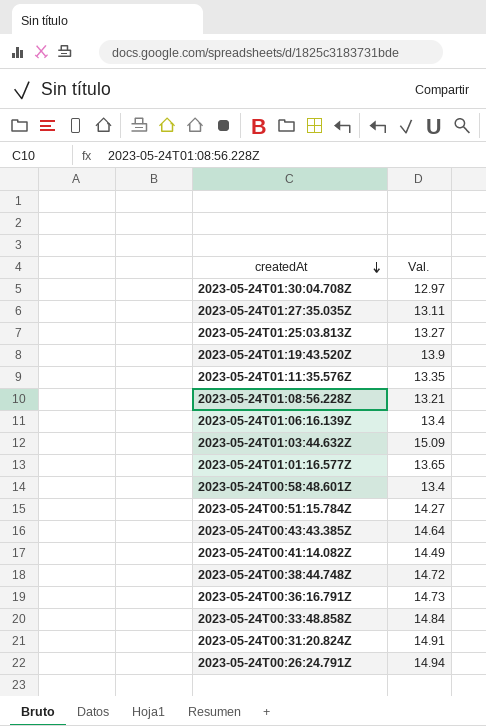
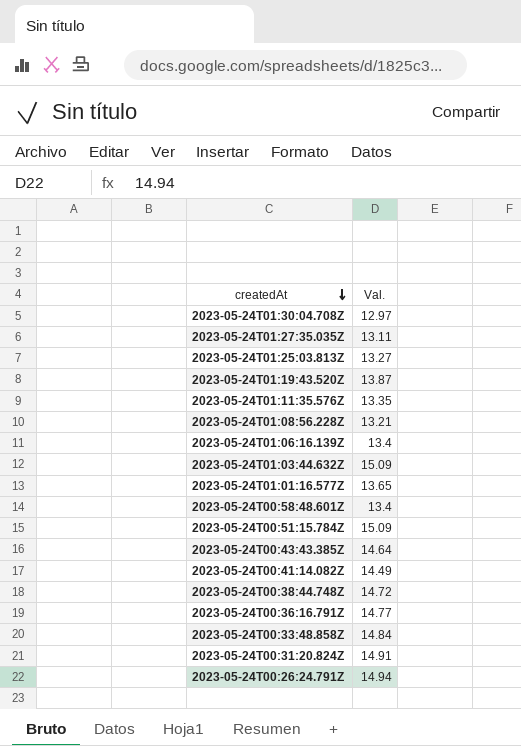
2023-05-24T01:19:43.520Z | Val.: 13.9 -> 13.87
2023-05-24T00:51:15.784Z | Val.: 14.27 -> 15.09
2023-05-24T00:36:16.791Z | Val.: 14.73 -> 14.77

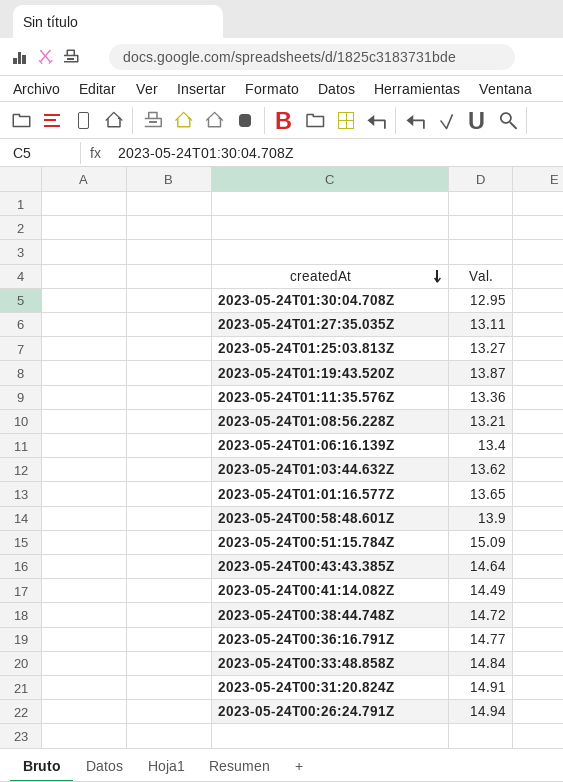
2023-05-24T01:30:04.708Z | Val.: 12.97 -> 12.95
2023-05-24T01:11:35.576Z | Val.: 13.35 -> 13.36
2023-05-24T01:03:44.632Z | Val.: 15.09 -> 13.62
2023-05-24T00:58:48.601Z | Val.: 13.4 -> 13.9

